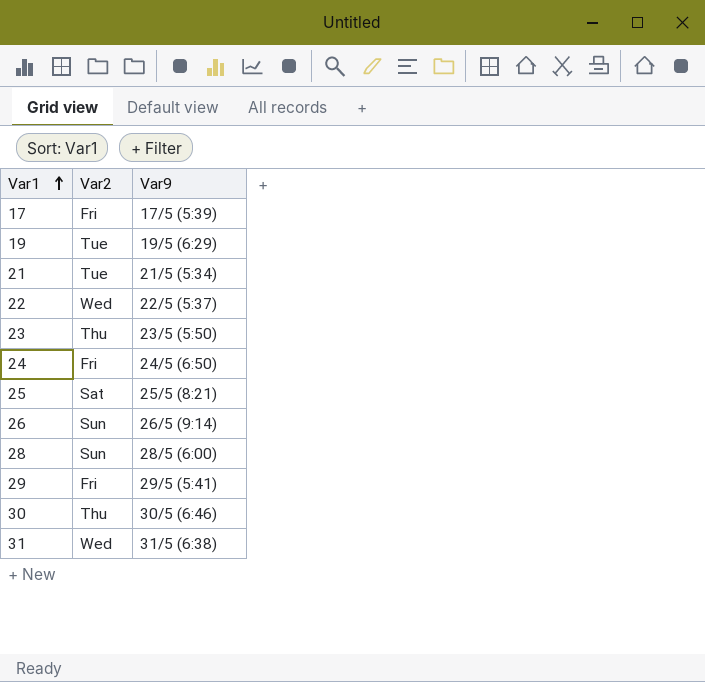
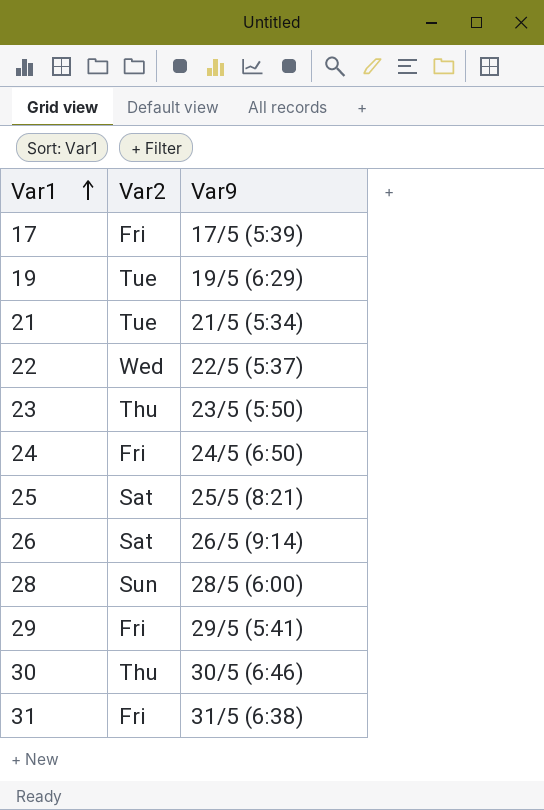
26 | Var2: Sun -> Sat
31 | Var2: Wed -> Fri

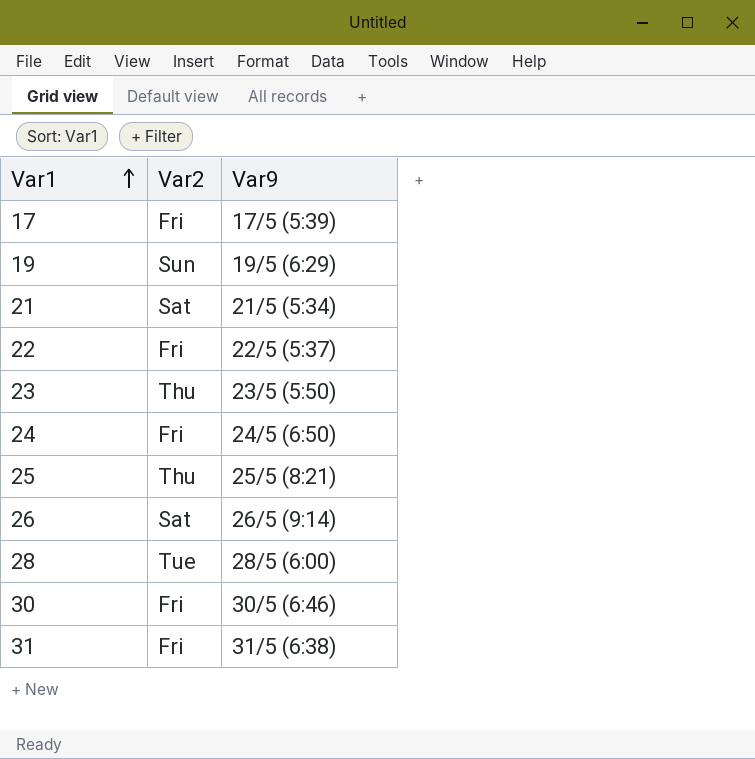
row 29: Fri | 29/5 (5:41) -> none
19 | Var2: Tue -> Sun
21 | Var2: Tue -> Sat
22 | Var2: Wed -> Fri
25 | Var2: Sat -> Thu
28 | Var2: Sun -> Tue
30 | Var2: Thu -> Fri

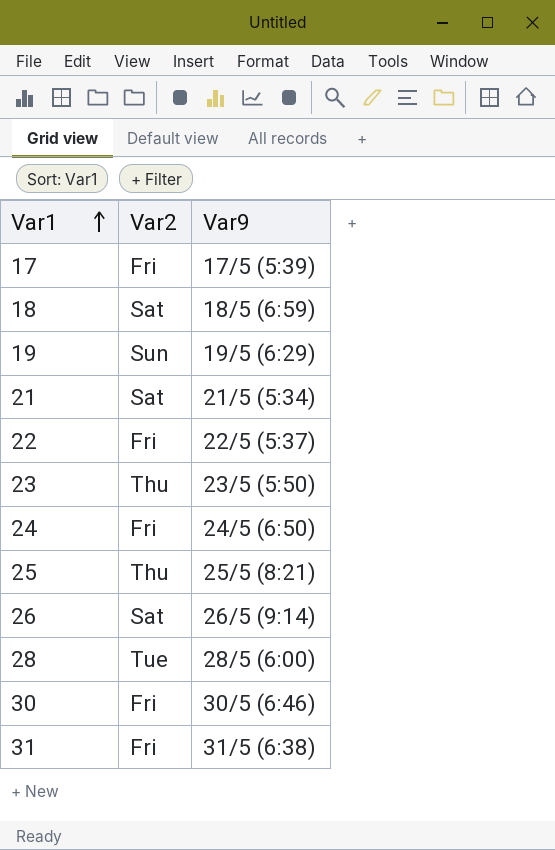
row 18: none -> Sat | 18/5 (6:59)

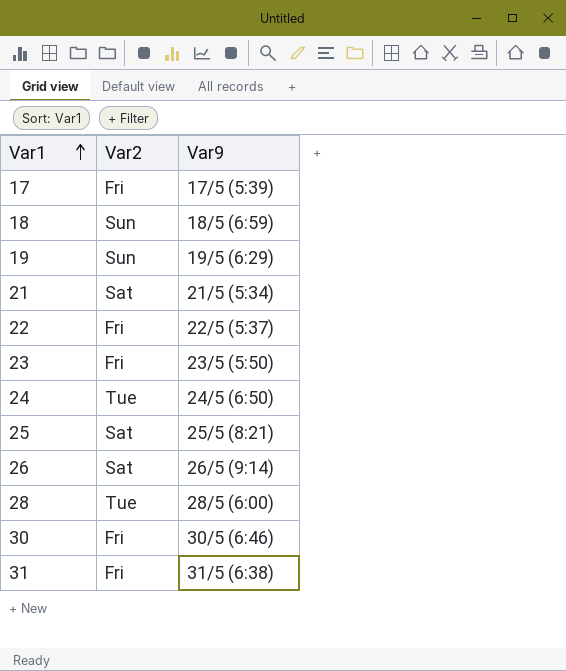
18 | Var2: Sat -> Sun
23 | Var2: Thu -> Fri
24 | Var2: Fri -> Tue
25 | Var2: Thu -> Sat

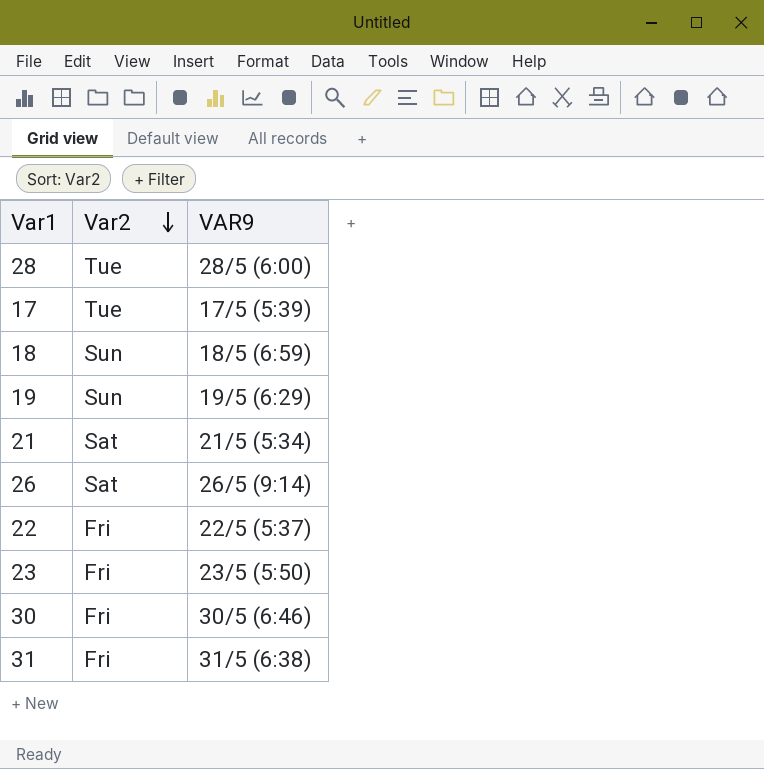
row order: Var1 ascending -> Var2 descending
column name: Var9 -> VAR9
row 24: Tue | 24/5 (6:50) -> none
row 25: Sat | 25/5 (8:21) -> none
17 | Var2: Fri -> Tue

